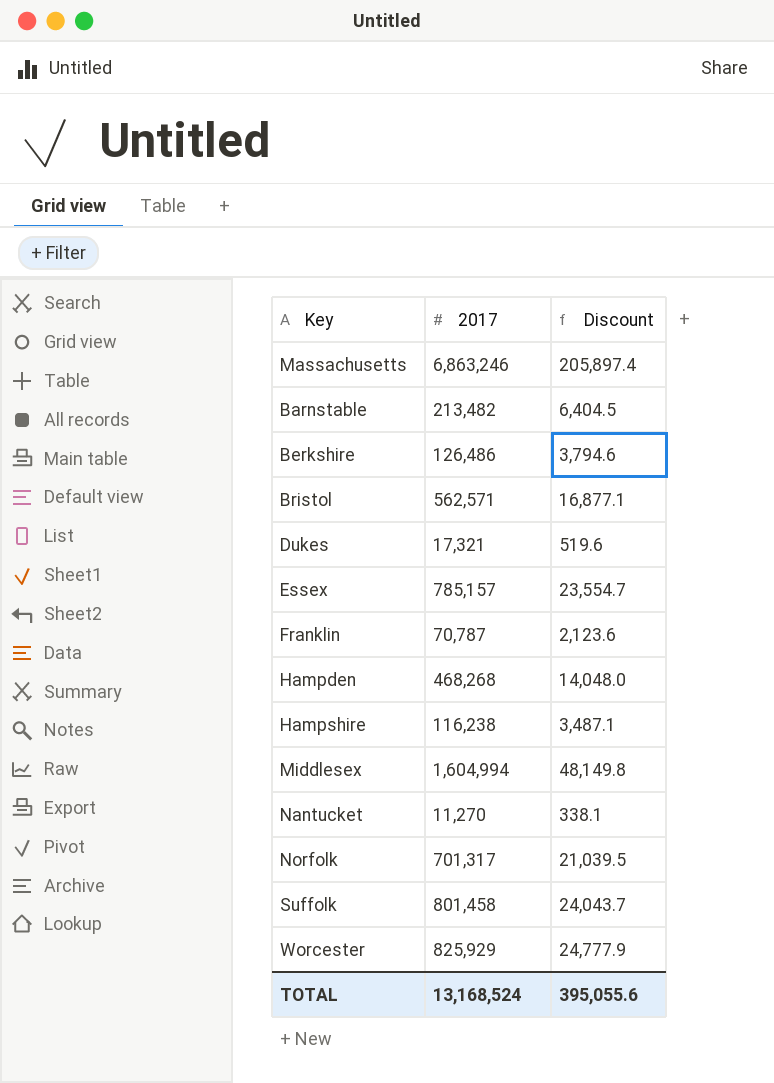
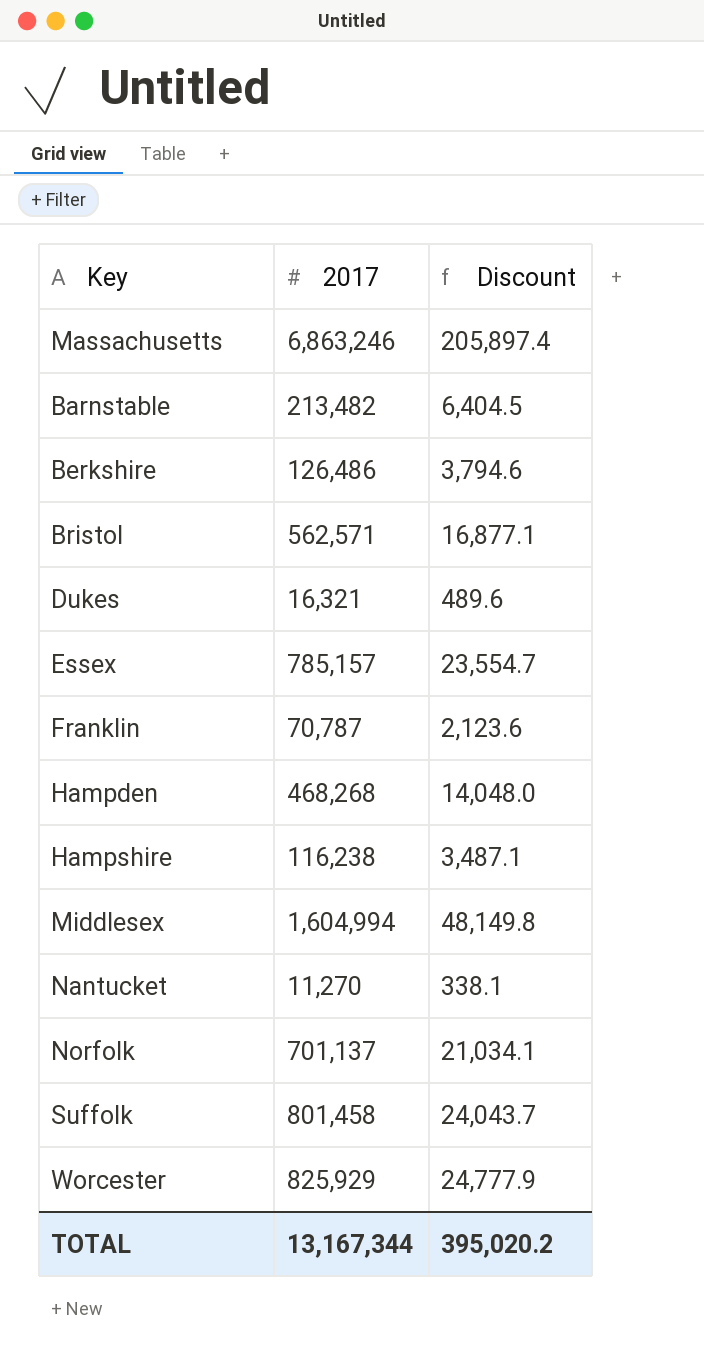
Dukes | 2017: 17,321 -> 16,321
Dukes | Discount: 519.6 -> 489.6
Norfolk | 2017: 701,317 -> 701,137
Norfolk | Discount: 21,039.5 -> 21,034.1
TOTAL | 2017: 13,168,524 -> 13,167,344
TOTAL | Discount: 395,055.6 -> 395,020.2

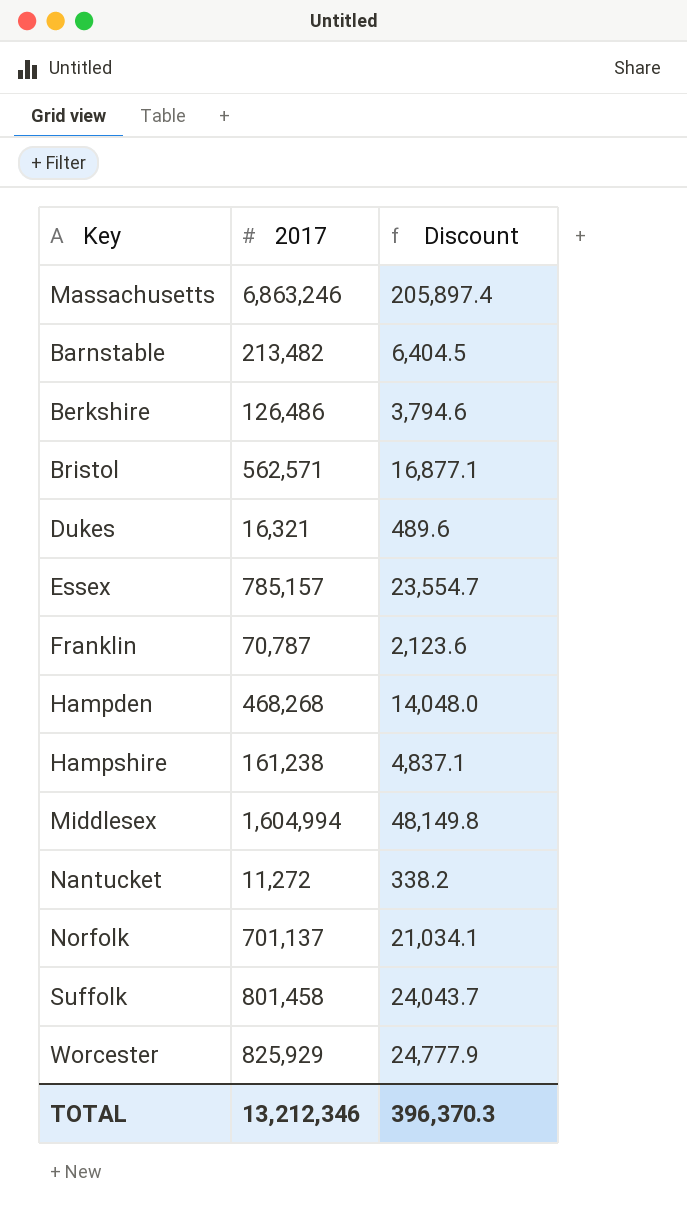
Hampshire | 2017: 116,238 -> 161,238
Hampshire | Discount: 3,487.1 -> 4,837.1
Nantucket | 2017: 11,270 -> 11,272
Nantucket | Discount: 338.1 -> 338.2
TOTAL | 2017: 13,167,344 -> 13,212,346
TOTAL | Discount: 395,020.2 -> 396,370.3

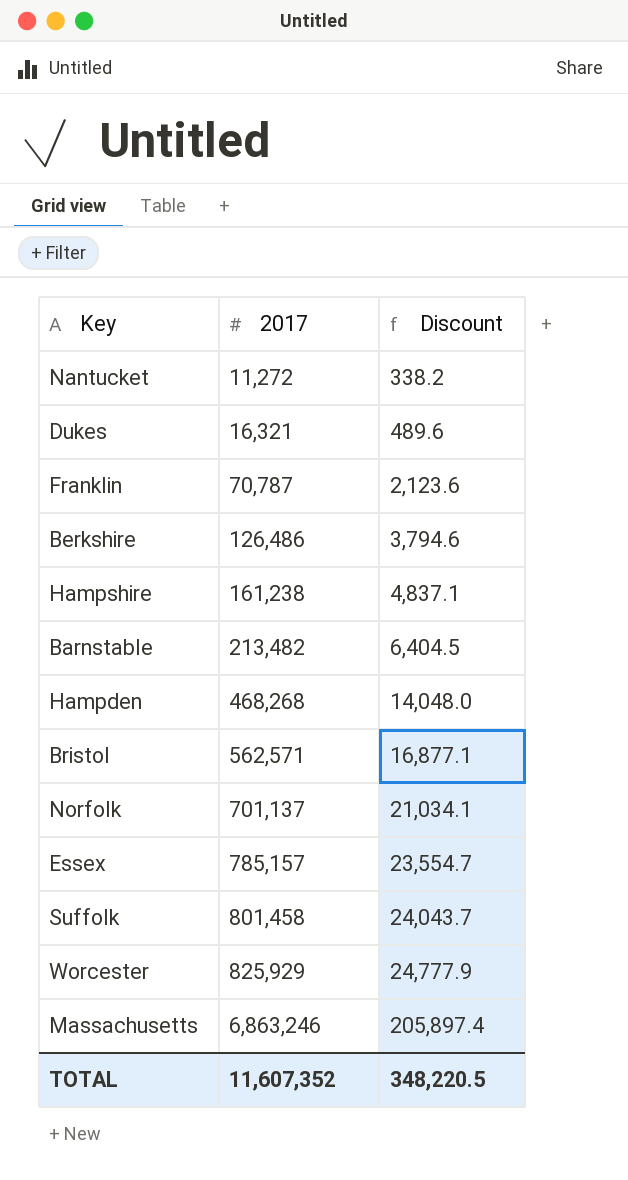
row order: none -> 2017 ascending
row Middlesex: 1,604,994 | 48,149.8 -> none
TOTAL | 2017: 13,212,346 -> 11,607,352
TOTAL | Discount: 396,370.3 -> 348,220.5

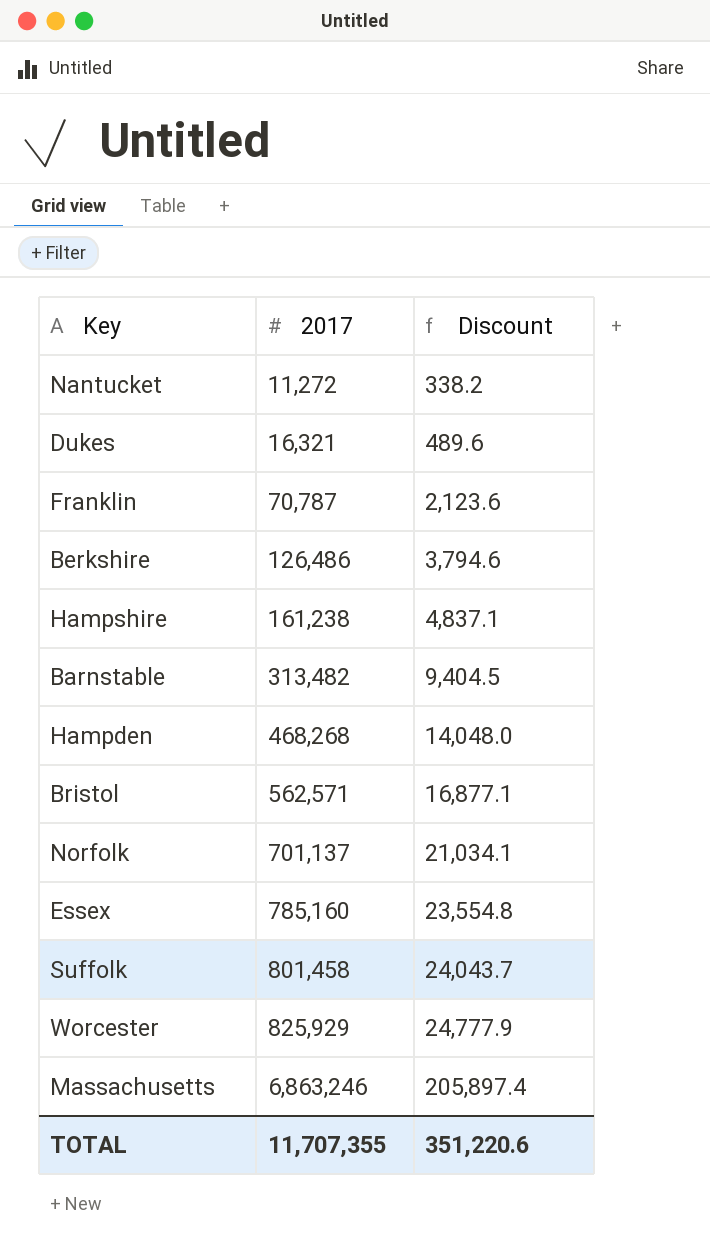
Barnstable | 2017: 213,482 -> 313,482
Barnstable | Discount: 6,404.5 -> 9,404.5
Essex | 2017: 785,157 -> 785,160
Essex | Discount: 23,554.7 -> 23,554.8
TOTAL | 2017: 11,607,352 -> 11,707,355
TOTAL | Discount: 348,220.5 -> 351,220.6

